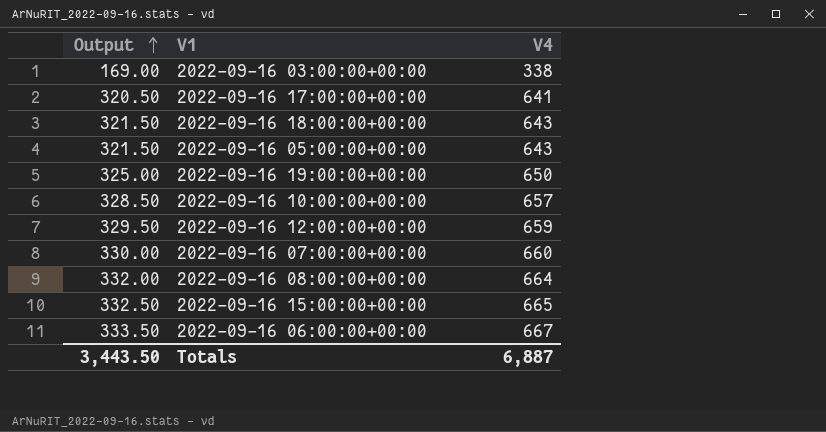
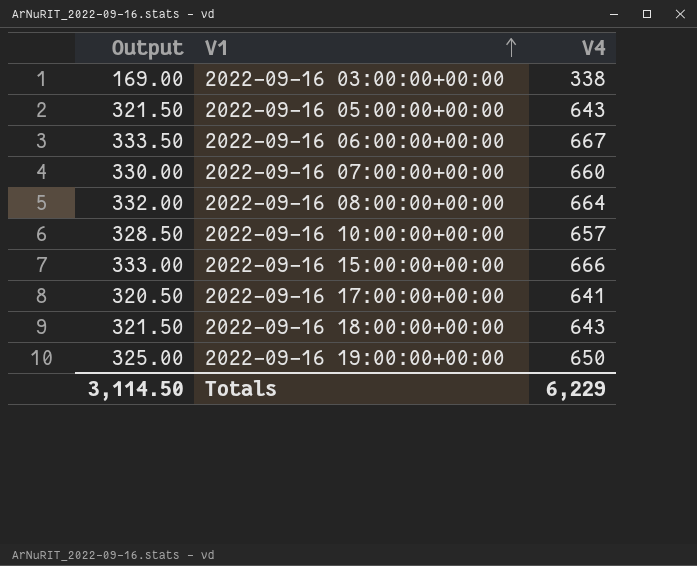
row order: Output ascending -> V1 ascending
row 2022-09-16 12:00:00+00:00: 329.50 | 659 -> none
2022-09-16 15:00:00+00:00 | Output: 332.50 -> 333.00
2022-09-16 15:00:00+00:00 | V4: 665 -> 666
Totals | Output: 3,443.50 -> 3,114.50
Totals | V4: 6,887 -> 6,229

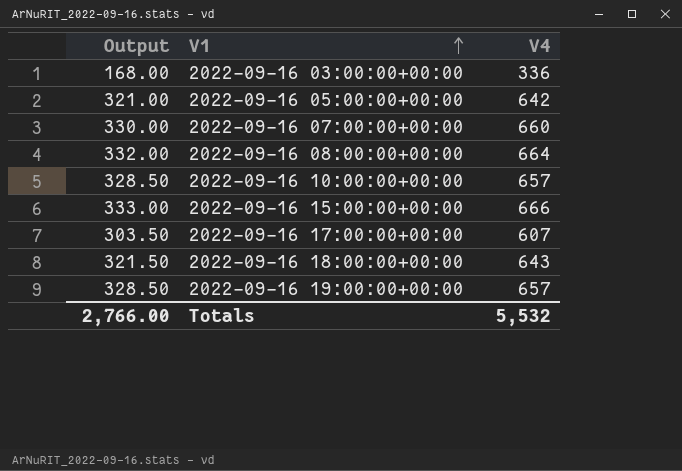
row 2022-09-16 06:00:00+00:00: 333.50 | 667 -> none
2022-09-16 03:00:00+00:00 | Output: 169.00 -> 168.00
2022-09-16 03:00:00+00:00 | V4: 338 -> 336
2022-09-16 05:00:00+00:00 | Output: 321.50 -> 321.00
2022-09-16 05:00:00+00:00 | V4: 643 -> 642
2022-09-16 17:00:00+00:00 | Output: 320.50 -> 303.50
2022-09-16 17:00:00+00:00 | V4: 641 -> 607
2022-09-16 19:00:00+00:00 | Output: 325.00 -> 328.50
2022-09-16 19:00:00+00:00 | V4: 650 -> 657
Totals | Output: 3,114.50 -> 2,766.00
Totals | V4: 6,229 -> 5,532

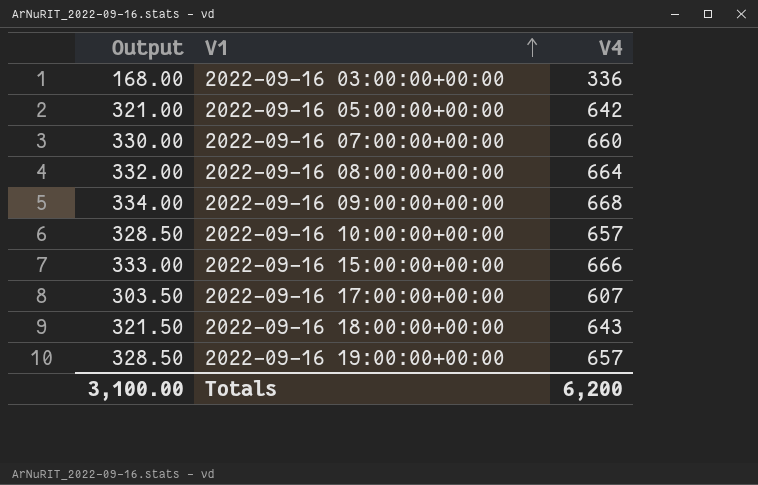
row 2022-09-16 09:00:00+00:00: none -> 334.00 | 668
Totals | Output: 2,766.00 -> 3,100.00
Totals | V4: 5,532 -> 6,200

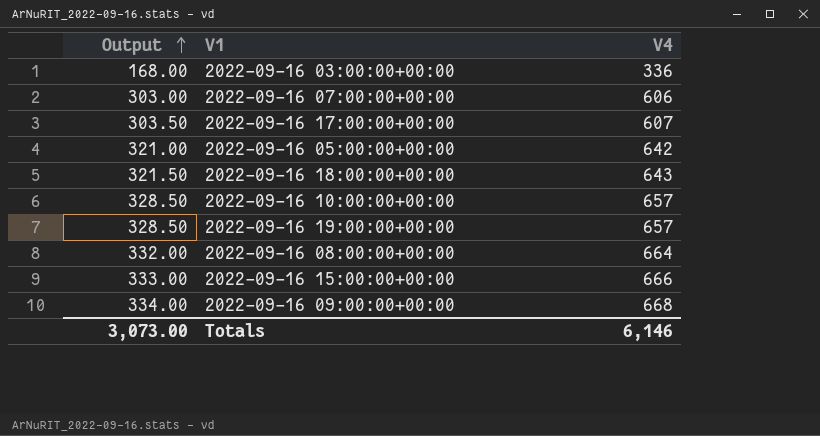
row order: V1 ascending -> Output ascending
2022-09-16 07:00:00+00:00 | Output: 330.00 -> 303.00
2022-09-16 07:00:00+00:00 | V4: 660 -> 606
Totals | Output: 3,100.00 -> 3,073.00
Totals | V4: 6,200 -> 6,146

